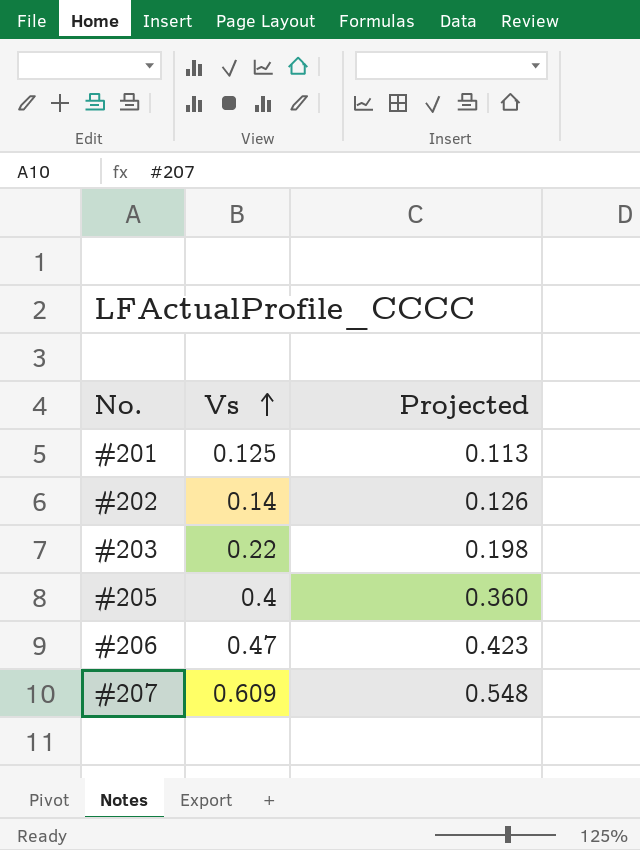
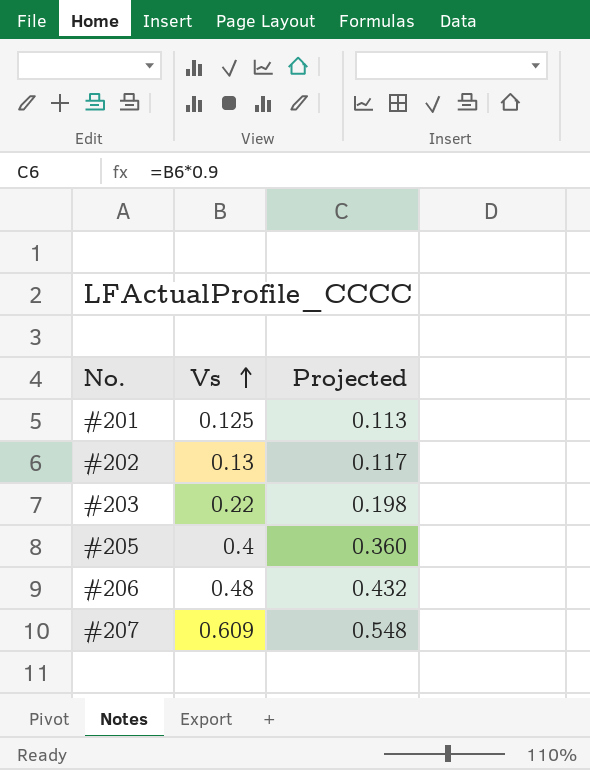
#202 | Vs: 0.14 -> 0.13
#202 | Projected: 0.126 -> 0.117
#206 | Vs: 0.47 -> 0.48
#206 | Projected: 0.423 -> 0.432

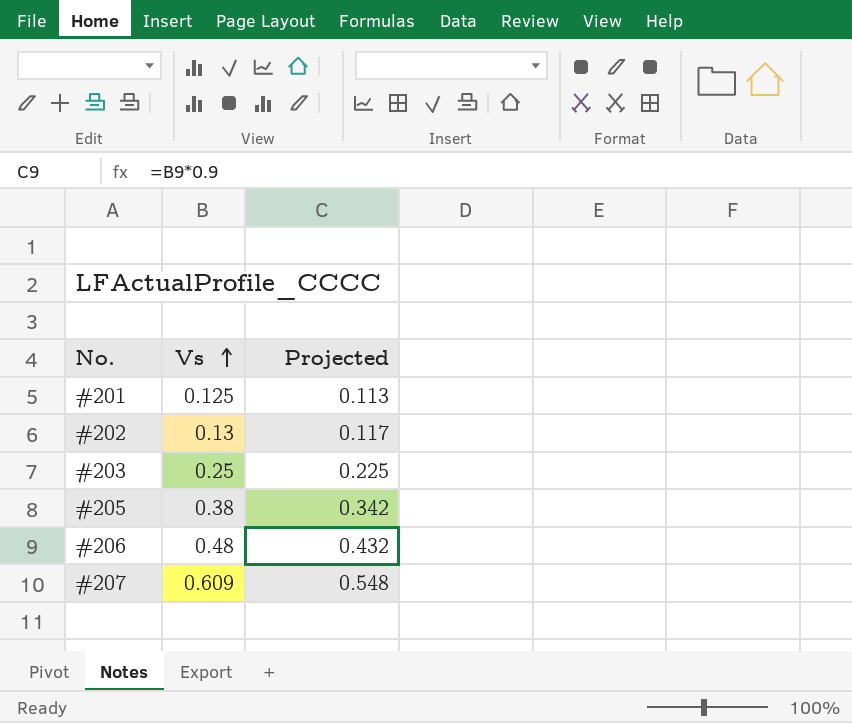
#203 | Vs: 0.22 -> 0.25
#203 | Projected: 0.198 -> 0.225
#205 | Vs: 0.4 -> 0.38
#205 | Projected: 0.360 -> 0.342

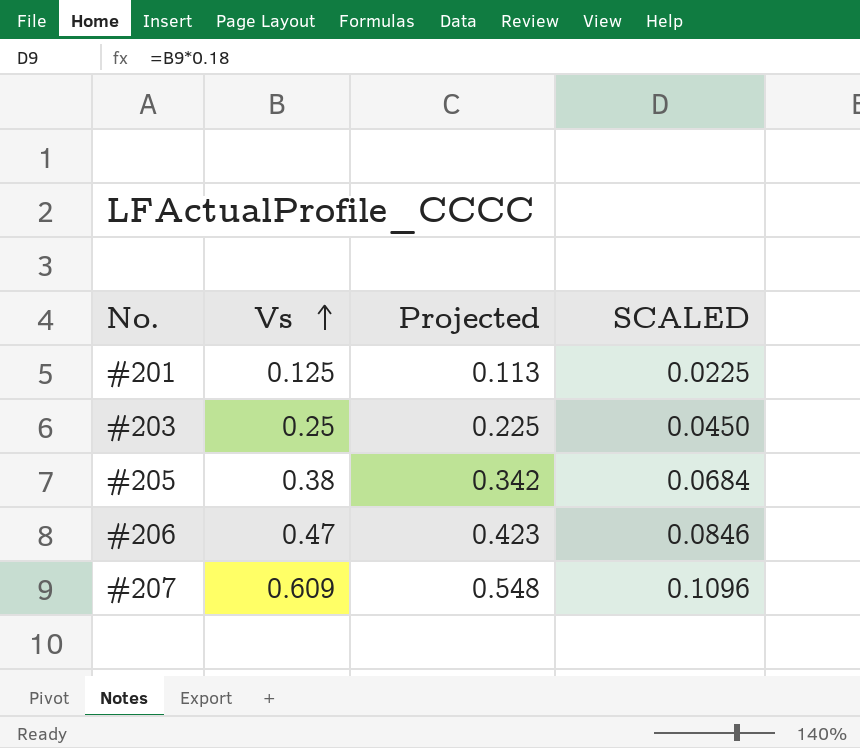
column SCALED | formula: none -> [Vs] * 0.18
row #202: 0.13 | 0.117 -> none
#206 | Vs: 0.48 -> 0.47
#206 | Projected: 0.432 -> 0.423

